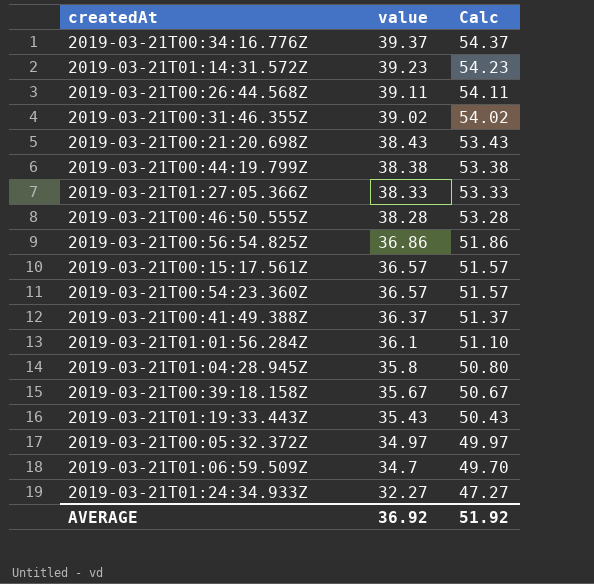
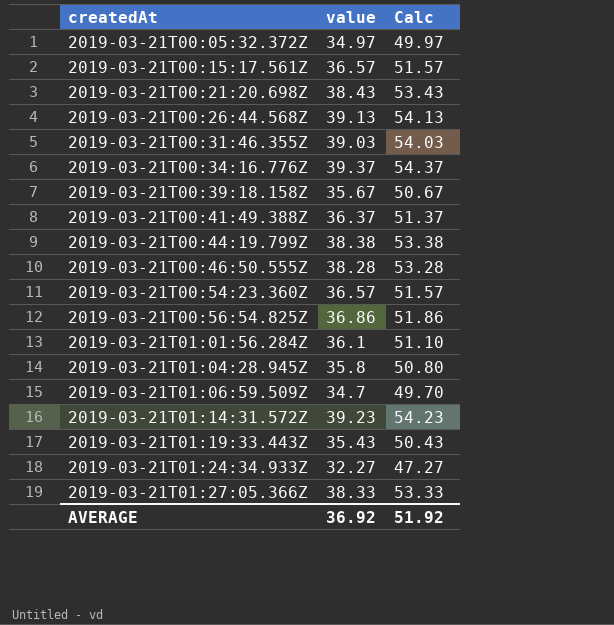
row order: value descending -> createdAt ascending
2019-03-21T00:26:44.568Z | value: 39.11 -> 39.13
2019-03-21T00:26:44.568Z | Calc: 54.11 -> 54.13
2019-03-21T00:31:46.355Z | value: 39.02 -> 39.03
2019-03-21T00:31:46.355Z | Calc: 54.02 -> 54.03

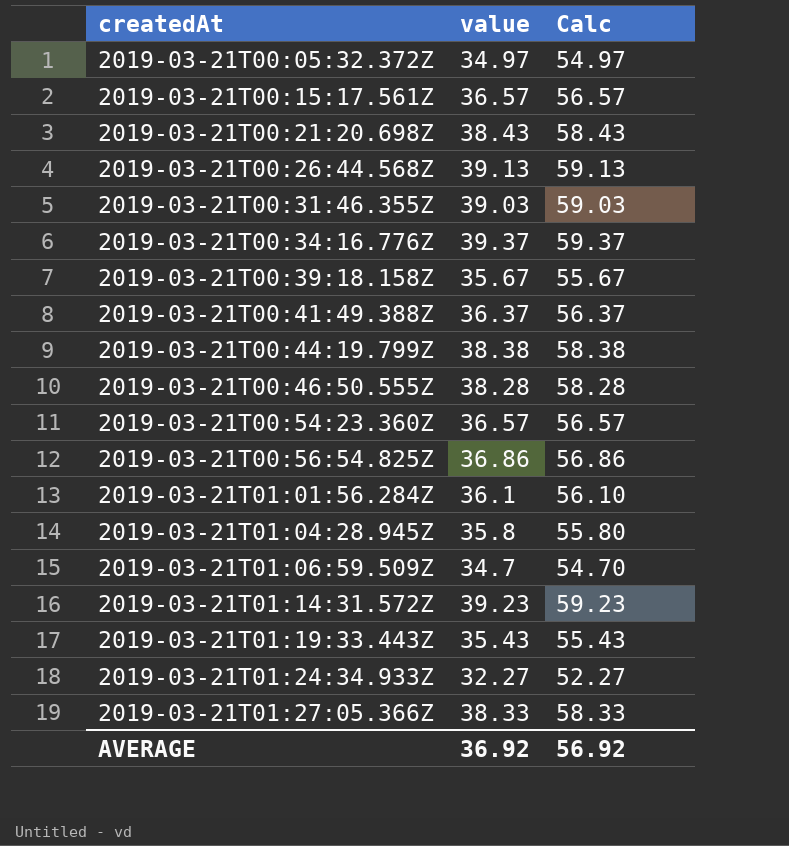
column Calc | formula: [value] + 15 -> [value] + 20
AVERAGE | Calc: 51.92 -> 56.92

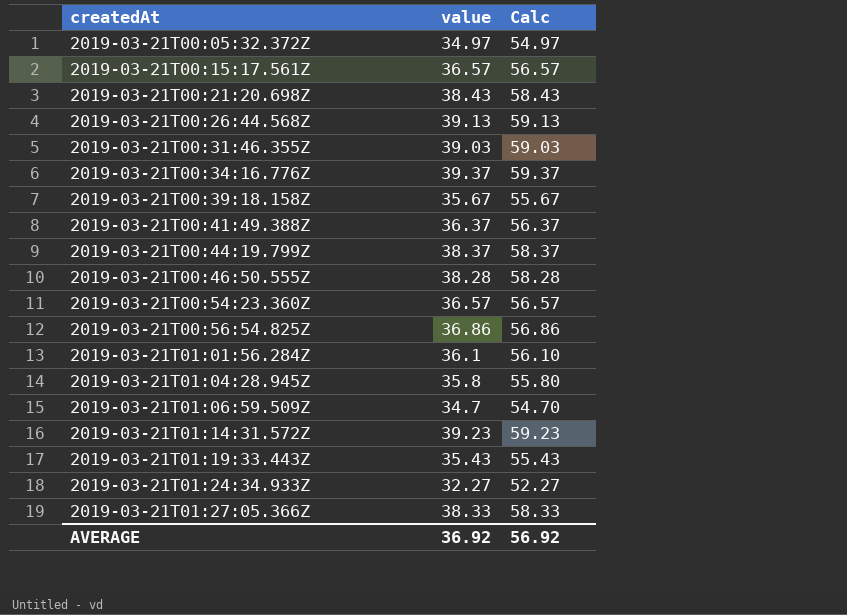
2019-03-21T00:44:19.799Z | value: 38.38 -> 38.37
2019-03-21T00:44:19.799Z | Calc: 58.38 -> 58.37

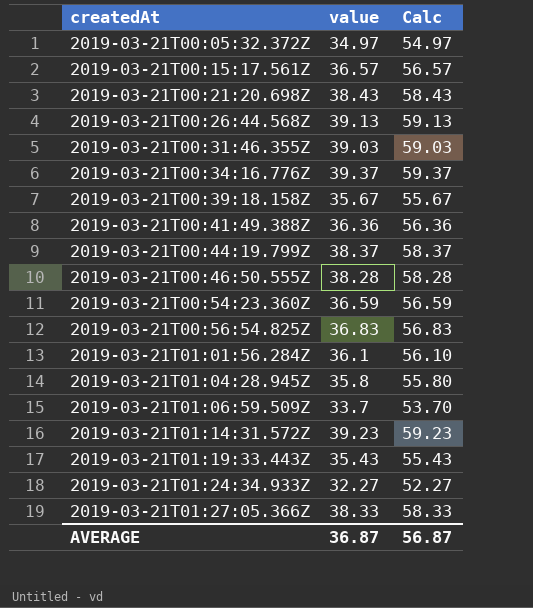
2019-03-21T00:41:49.388Z | value: 36.37 -> 36.36
2019-03-21T00:41:49.388Z | Calc: 56.37 -> 56.36
2019-03-21T00:54:23.360Z | value: 36.57 -> 36.59
2019-03-21T00:54:23.360Z | Calc: 56.57 -> 56.59
2019-03-21T00:56:54.825Z | value: 36.86 -> 36.83
2019-03-21T00:56:54.825Z | Calc: 56.86 -> 56.83
2019-03-21T01:06:59.509Z | value: 34.7 -> 33.7
2019-03-21T01:06:59.509Z | Calc: 54.70 -> 53.70
AVERAGE | value: 36.92 -> 36.87
AVERAGE | Calc: 56.92 -> 56.87

